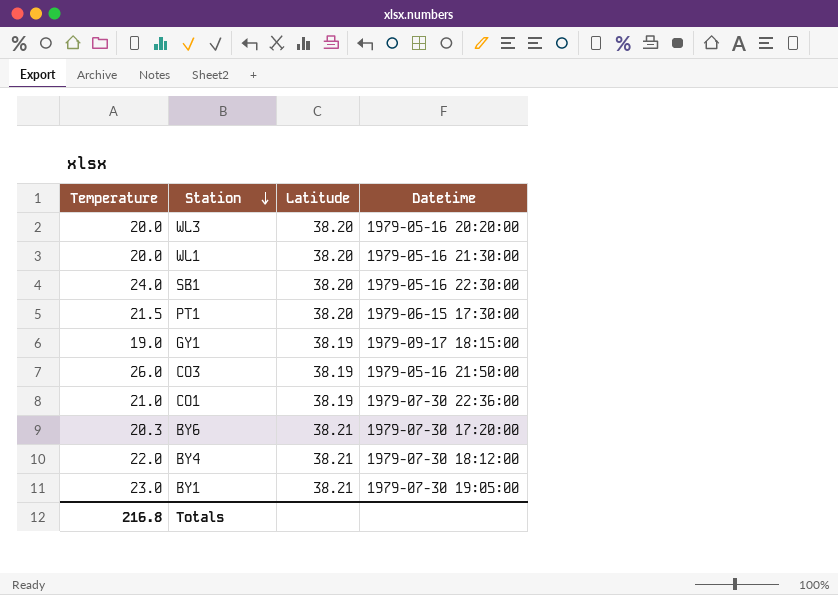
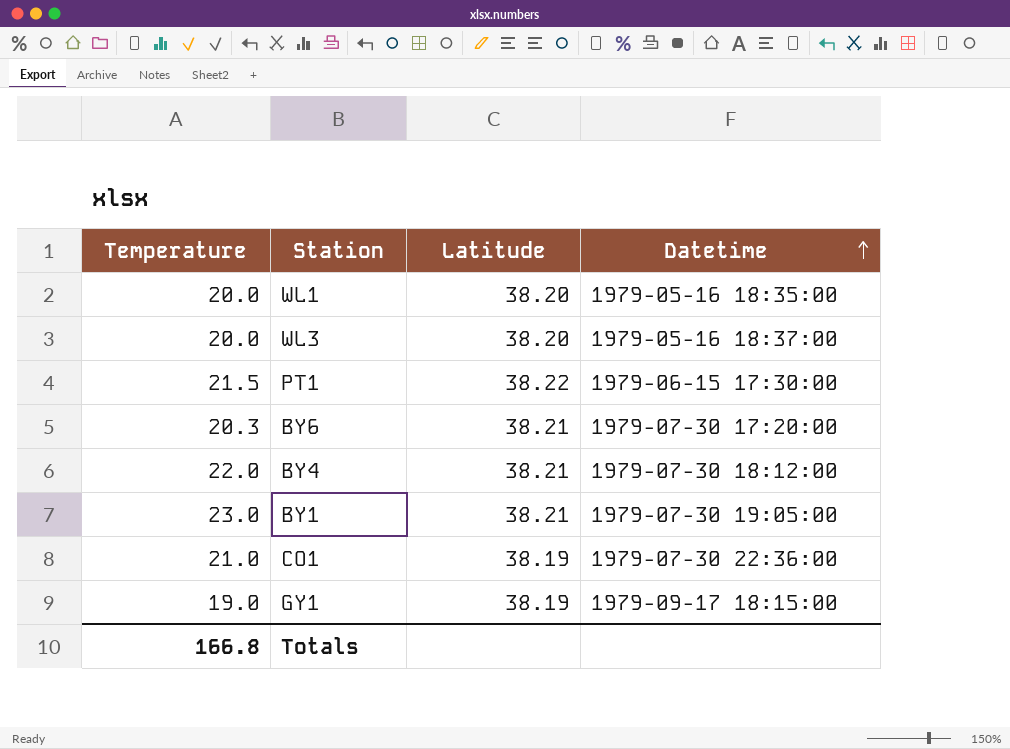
row order: Station descending -> Datetime ascending
row SB1: 24.0 | 38.20 | 1979-05-16 22:30:00 -> none
row CO3: 26.0 | 38.19 | 1979-05-16 21:50:00 -> none
WL1 | Datetime: 1979-05-16 21:30:00 -> 1979-05-16 18:35:00
WL3 | Datetime: 1979-05-16 20:20:00 -> 1979-05-16 18:37:00
PT1 | Latitude: 38.20 -> 38.22
Totals | Temperature: 216.8 -> 166.8

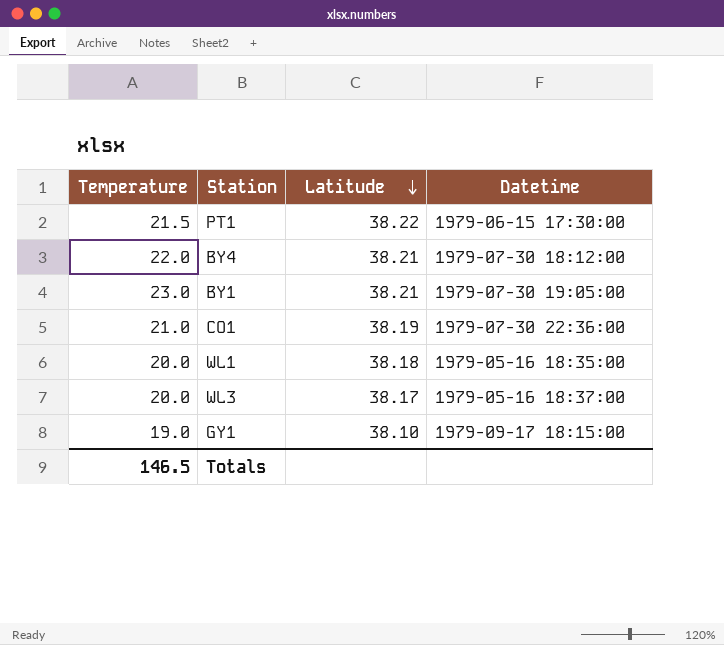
row order: Datetime ascending -> Latitude descending
row BY6: 20.3 | 38.21 | 1979-07-30 17:20:00 -> none
WL1 | Latitude: 38.20 -> 38.18
WL3 | Latitude: 38.20 -> 38.17
GY1 | Latitude: 38.19 -> 38.10
Totals | Temperature: 166.8 -> 146.5

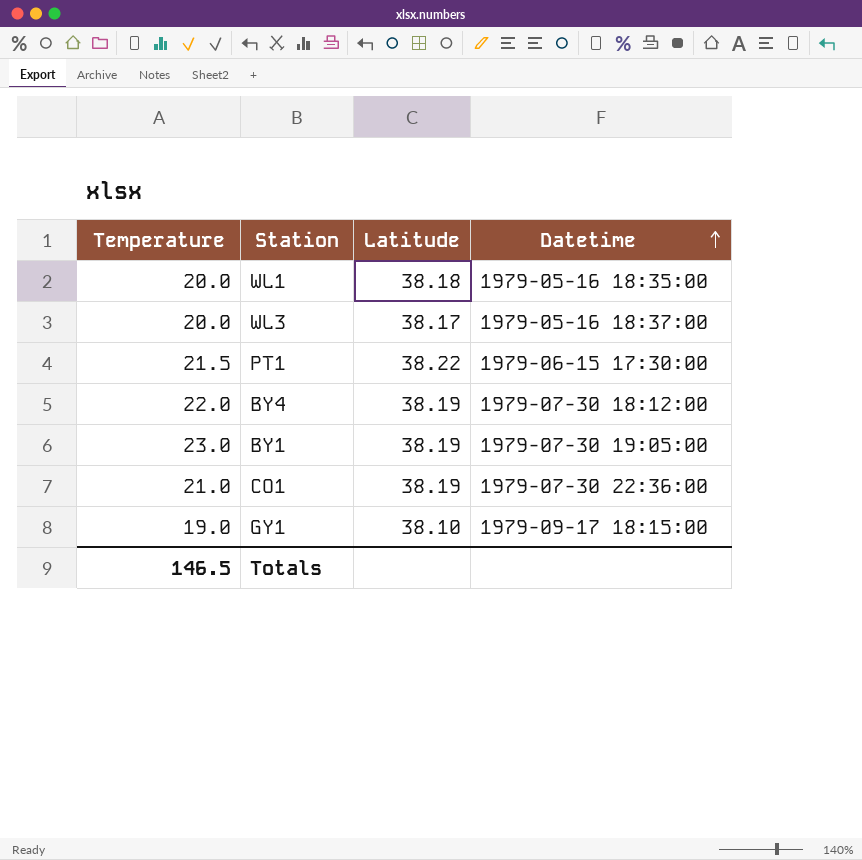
row order: Latitude descending -> Datetime ascending
BY4 | Latitude: 38.21 -> 38.19
BY1 | Latitude: 38.21 -> 38.19

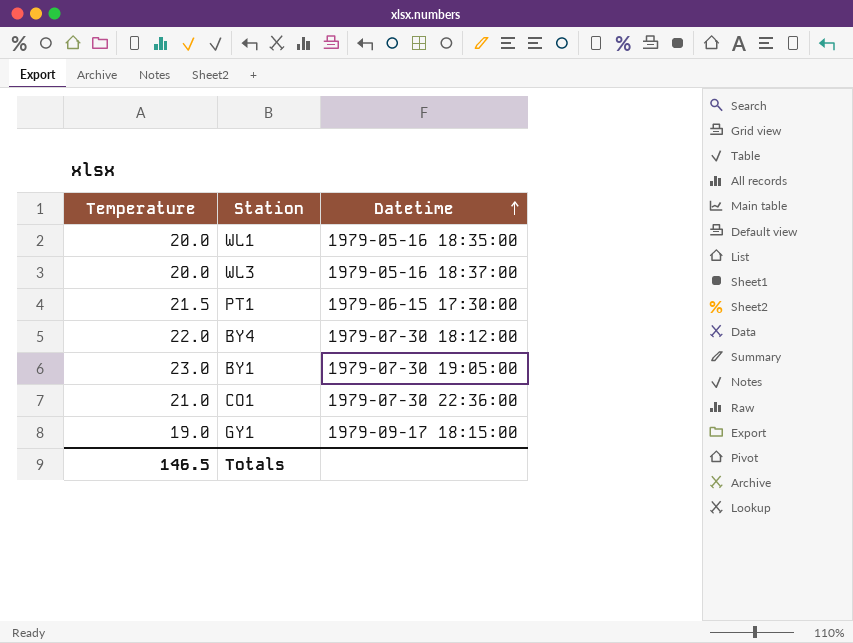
column Latitude | position: 3 -> none

